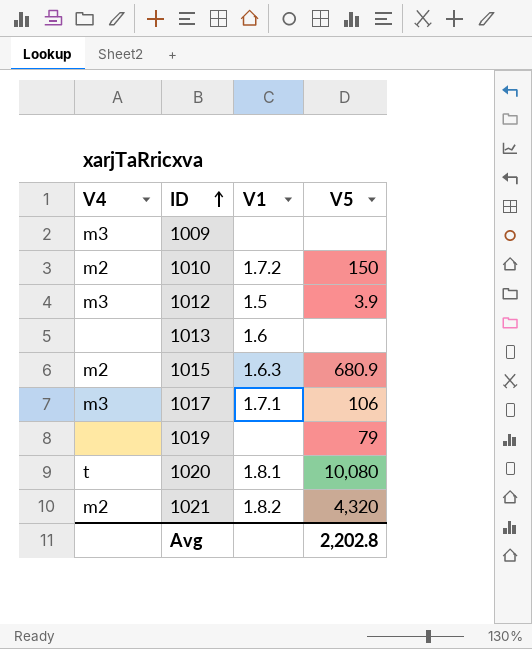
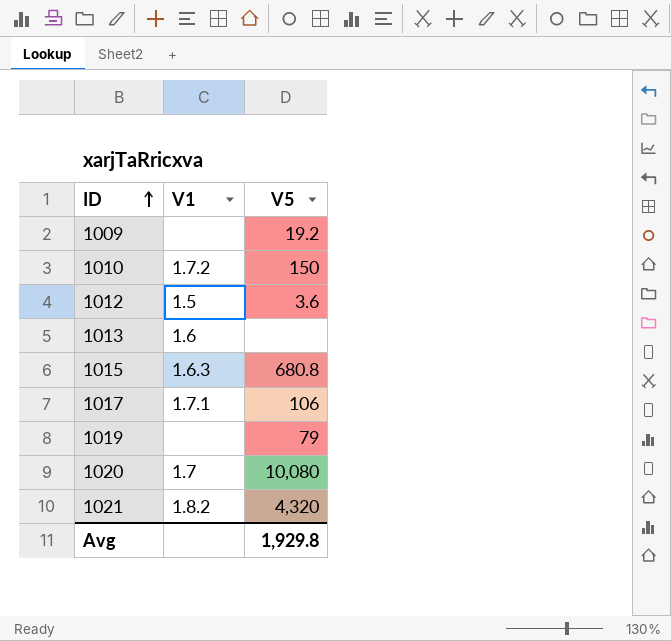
column V4 | position: 1 -> none
1009 | V5: none -> 19.2
1012 | V5: 3.9 -> 3.6
1015 | V5: 680.9 -> 680.8
1020 | V1: 1.8.1 -> 1.7
Avg | V5: 2,202.8 -> 1,929.8

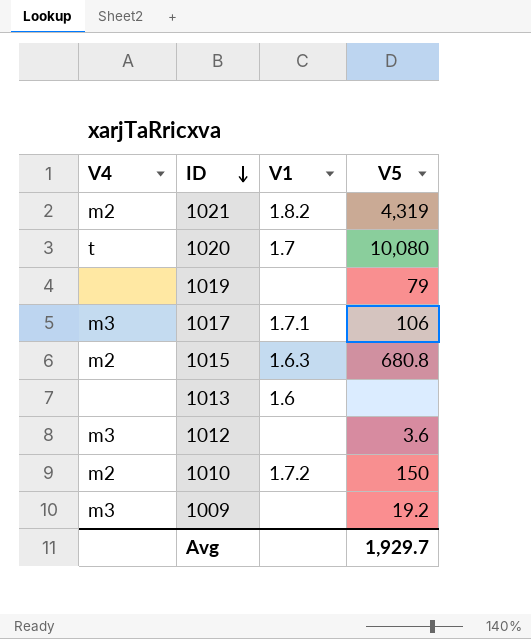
row order: ID ascending -> ID descending
column V4 | position: none -> 1
1021 | V5: 4,320 -> 4,319
1012 | V1: 1.5 -> none
Avg | V5: 1,929.8 -> 1,929.7

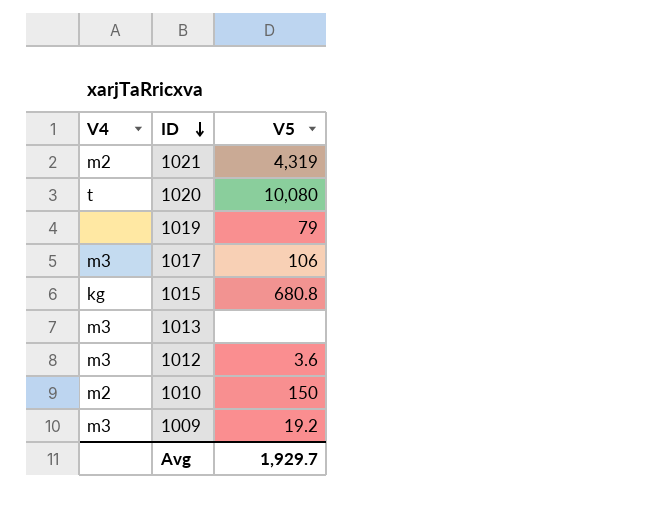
column V1 | position: 3 -> none
1015 | V4: m2 -> kg
1013 | V4: none -> m3

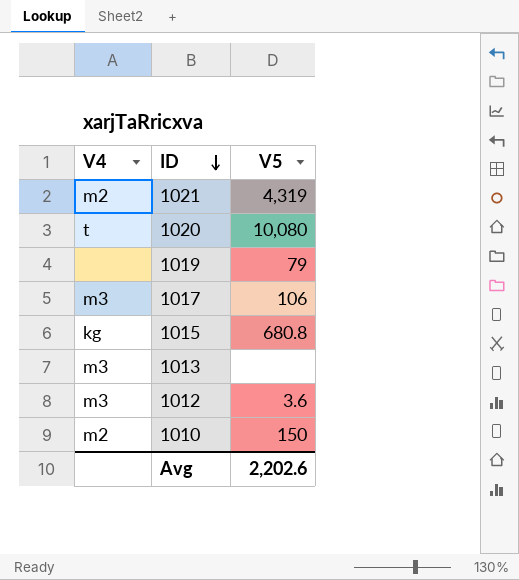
row 1009: m3 | 19.2 -> none
Avg | V5: 1,929.7 -> 2,202.6

